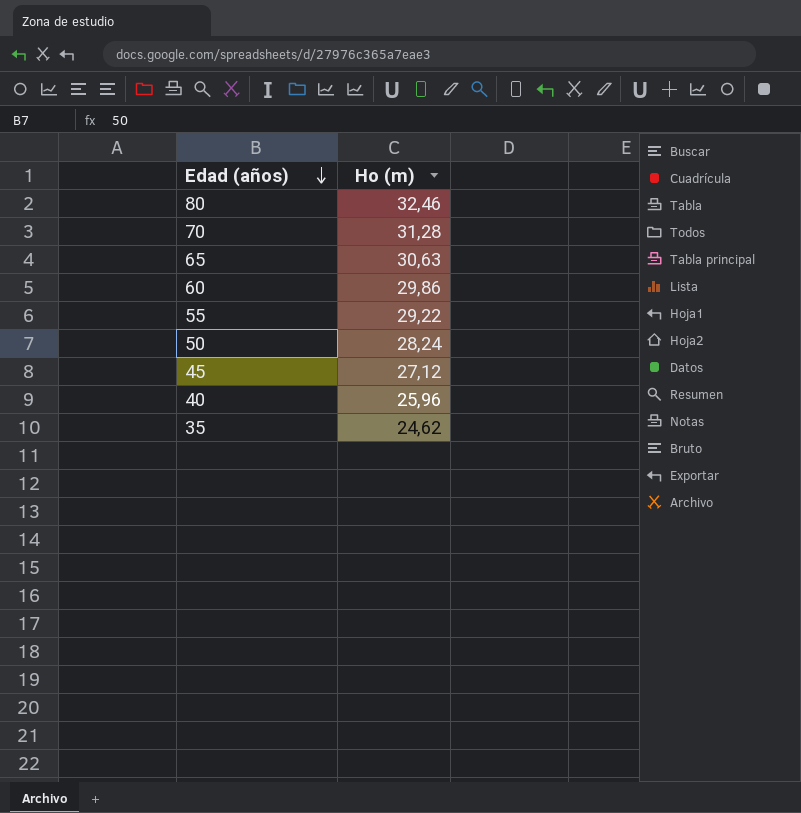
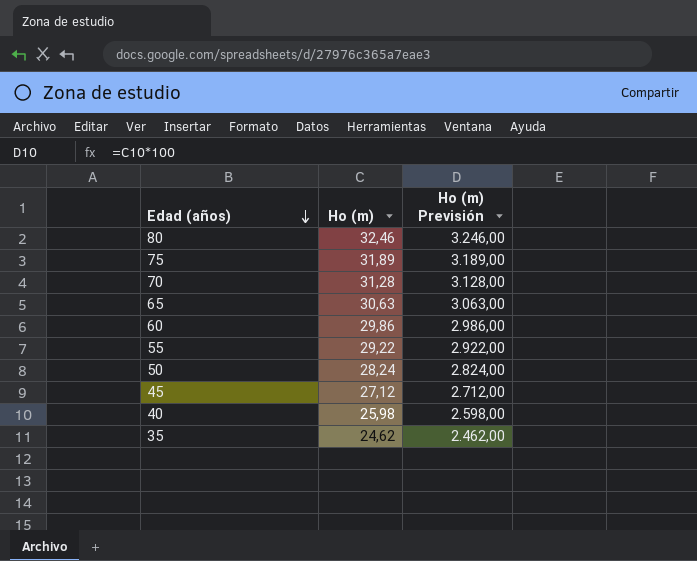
column Ho (m) Previsión | formula: none -> [Ho (m)] * 100
row 75: none -> 31,89 | 3.189,00
40 | Ho (m): 25,96 -> 25,98

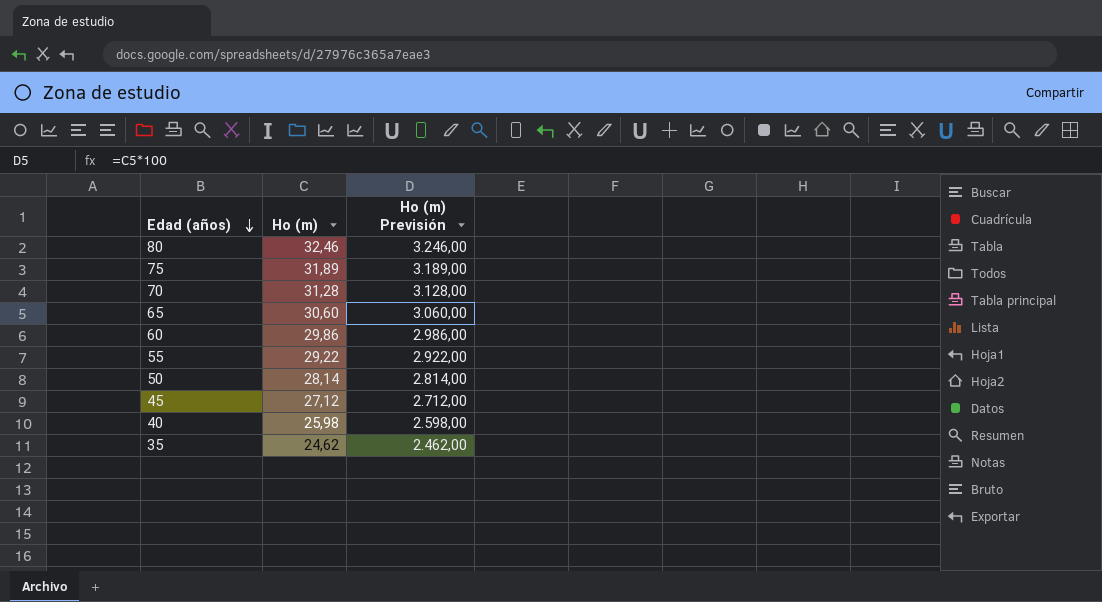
65 | Ho (m): 30,63 -> 30,60
65 | Ho (m) Previsión: 3.063,00 -> 3.060,00
50 | Ho (m): 28,24 -> 28,14
50 | Ho (m) Previsión: 2.824,00 -> 2.814,00

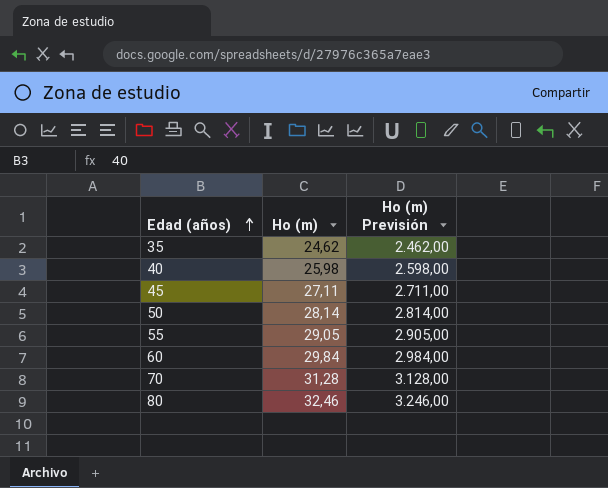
row order: Edad (años) descending -> Edad (años) ascending
row 75: 31,89 | 3.189,00 -> none
row 65: 30,60 | 3.060,00 -> none
45 | Ho (m): 27,12 -> 27,11
45 | Ho (m) Previsión: 2.712,00 -> 2.711,00
55 | Ho (m): 29,22 -> 29,05
55 | Ho (m) Previsión: 2.922,00 -> 2.905,00
60 | Ho (m): 29,86 -> 29,84
60 | Ho (m) Previsión: 2.986,00 -> 2.984,00

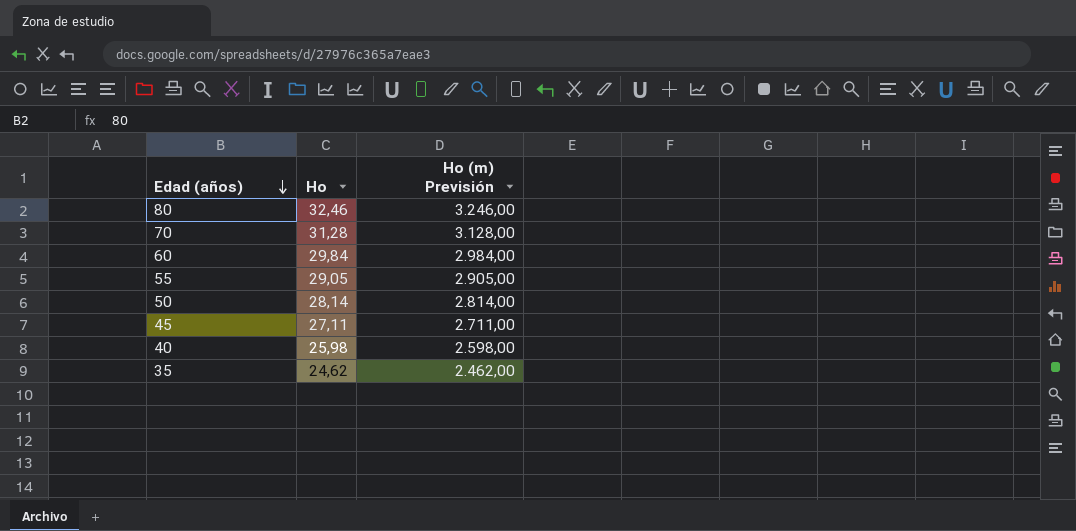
row order: Edad (años) ascending -> Edad (años) descending
column name: Ho (m) -> Ho

